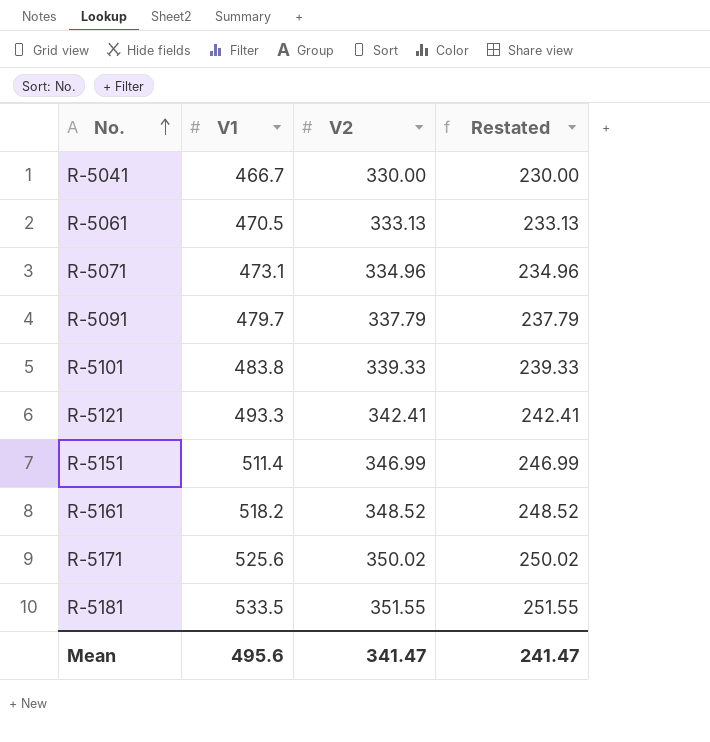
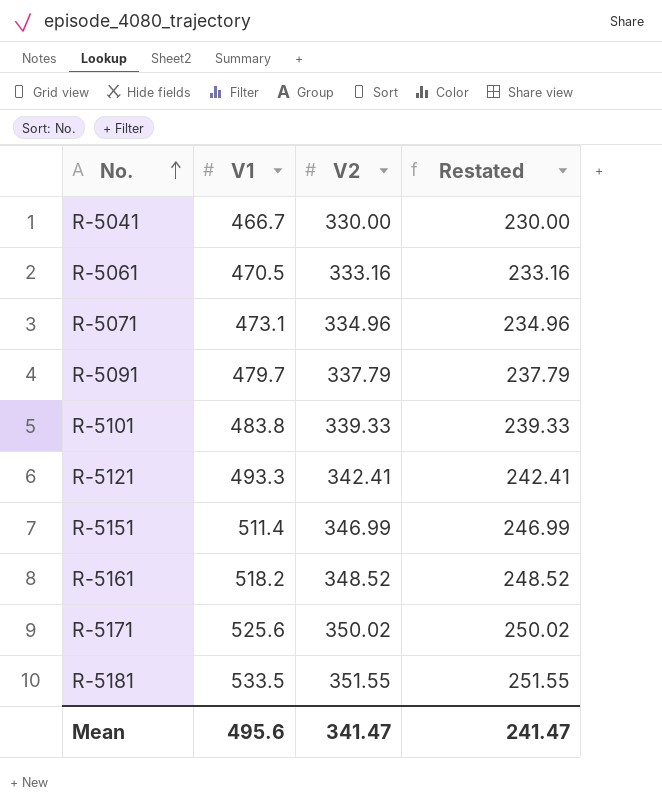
R-5061 | V2: 333.13 -> 333.16
R-5061 | Restated: 233.13 -> 233.16

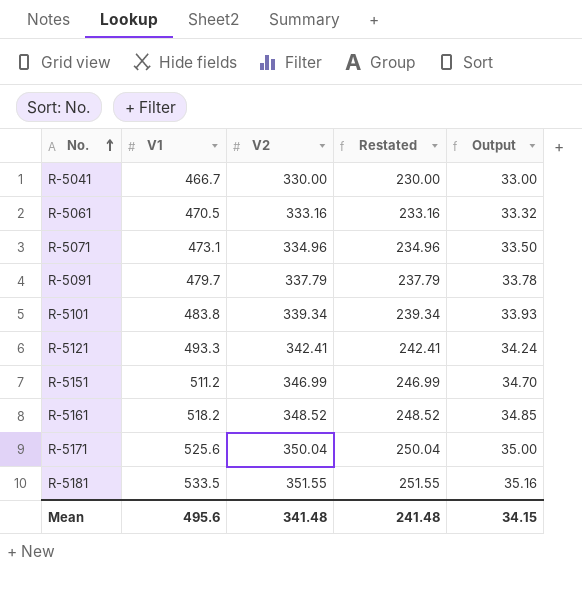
column Output | formula: none -> [V2] * 0.1
R-5101 | V2: 339.33 -> 339.34
R-5101 | Restated: 239.33 -> 239.34
R-5151 | V1: 511.4 -> 511.2
R-5171 | V2: 350.02 -> 350.04
R-5171 | Restated: 250.02 -> 250.04
Mean | V2: 341.47 -> 341.48
Mean | Restated: 241.47 -> 241.48

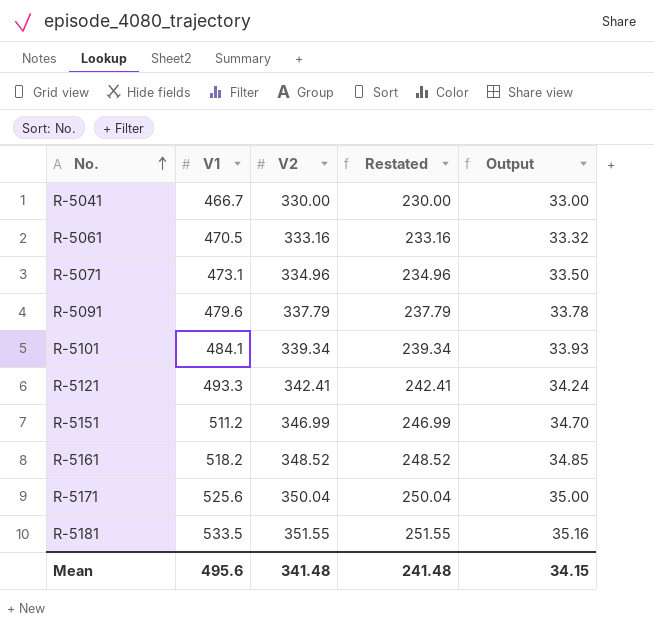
R-5091 | V1: 479.7 -> 479.6
R-5101 | V1: 483.8 -> 484.1

